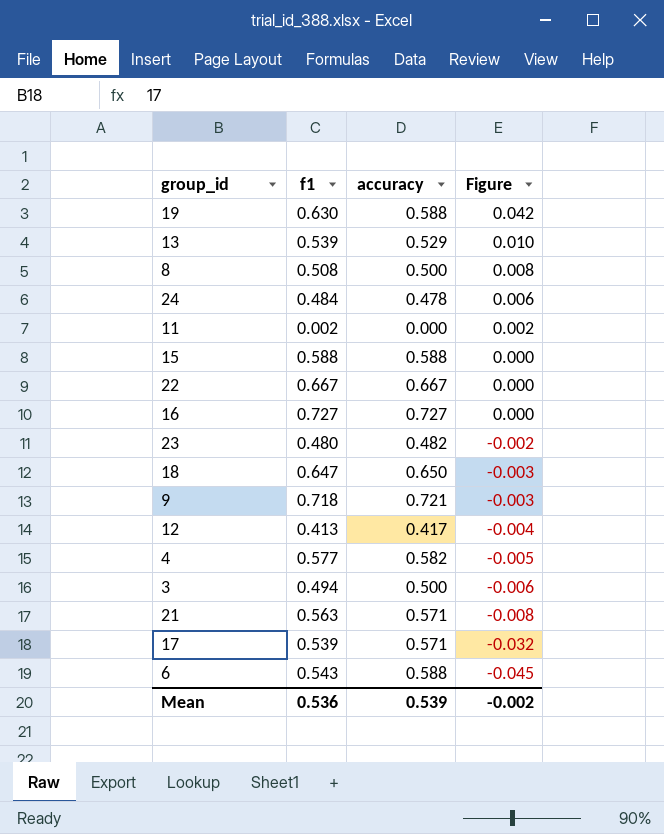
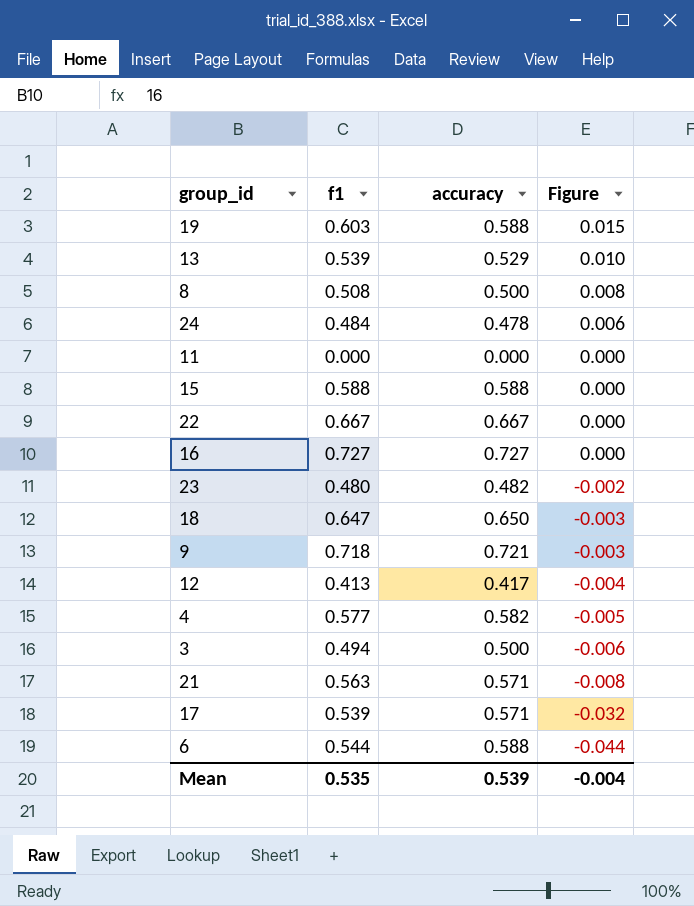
19 | f1: 0.630 -> 0.603
19 | Figure: 0.042 -> 0.015
11 | f1: 0.002 -> 0.000
11 | Figure: 0.002 -> 0.000
6 | f1: 0.543 -> 0.544
6 | Figure: -0.045 -> -0.044
Mean | f1: 0.536 -> 0.535
Mean | Figure: -0.002 -> -0.004

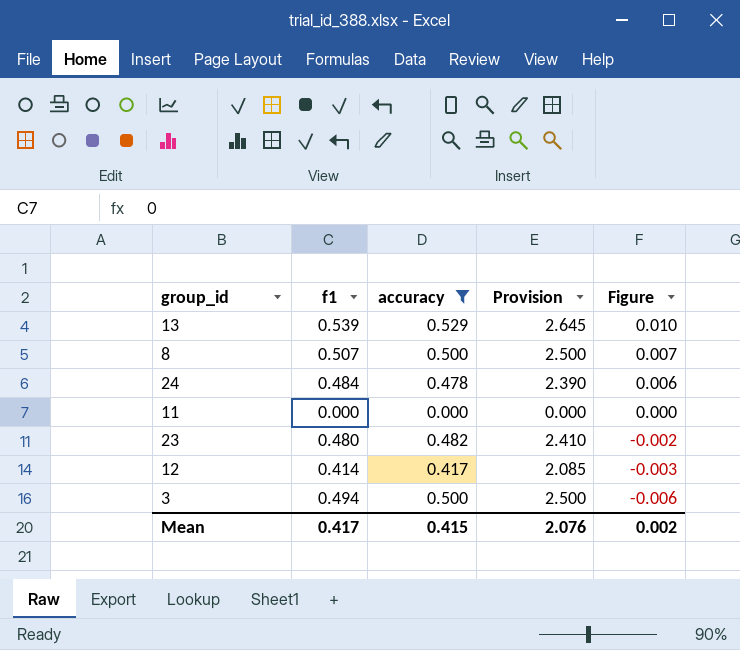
filter: none -> accuracy <= 0.529
column Provision | formula: none -> [accuracy] * 5
8 | f1: 0.508 -> 0.507
8 | Figure: 0.008 -> 0.007
12 | f1: 0.413 -> 0.414
12 | Figure: -0.004 -> -0.003
Mean | f1: 0.535 -> 0.417
Mean | accuracy: 0.539 -> 0.415
Mean | Figure: -0.004 -> 0.002

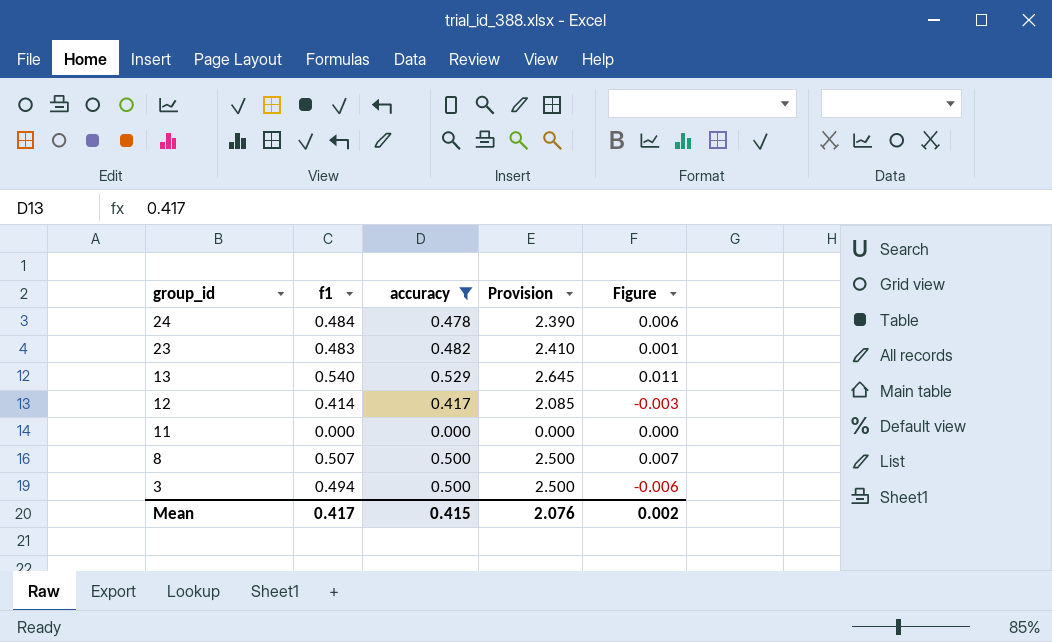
row order: Figure descending -> group_id descending
23 | f1: 0.480 -> 0.483
23 | Figure: -0.002 -> 0.001
13 | f1: 0.539 -> 0.540
13 | Figure: 0.010 -> 0.011

